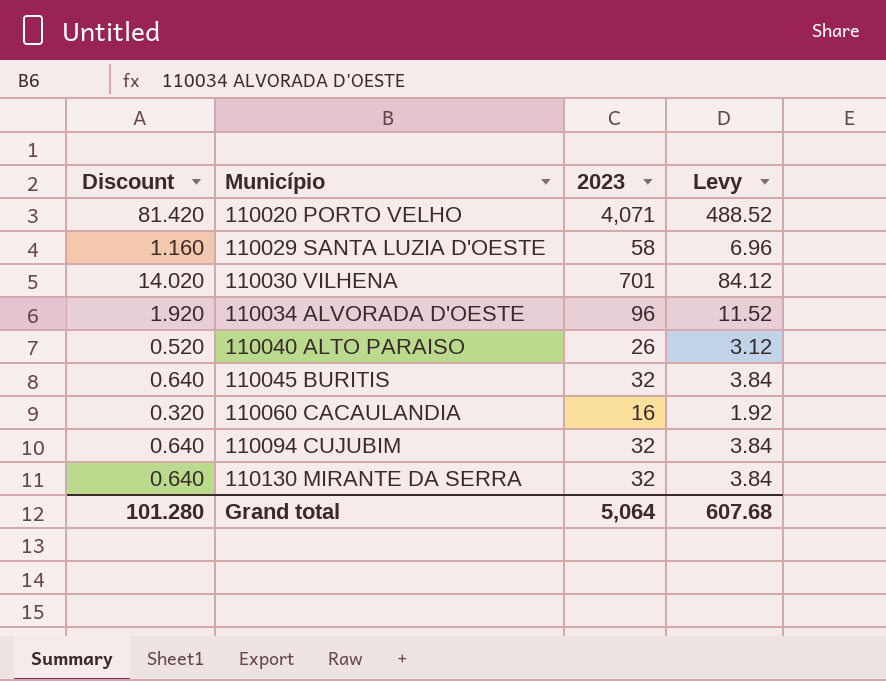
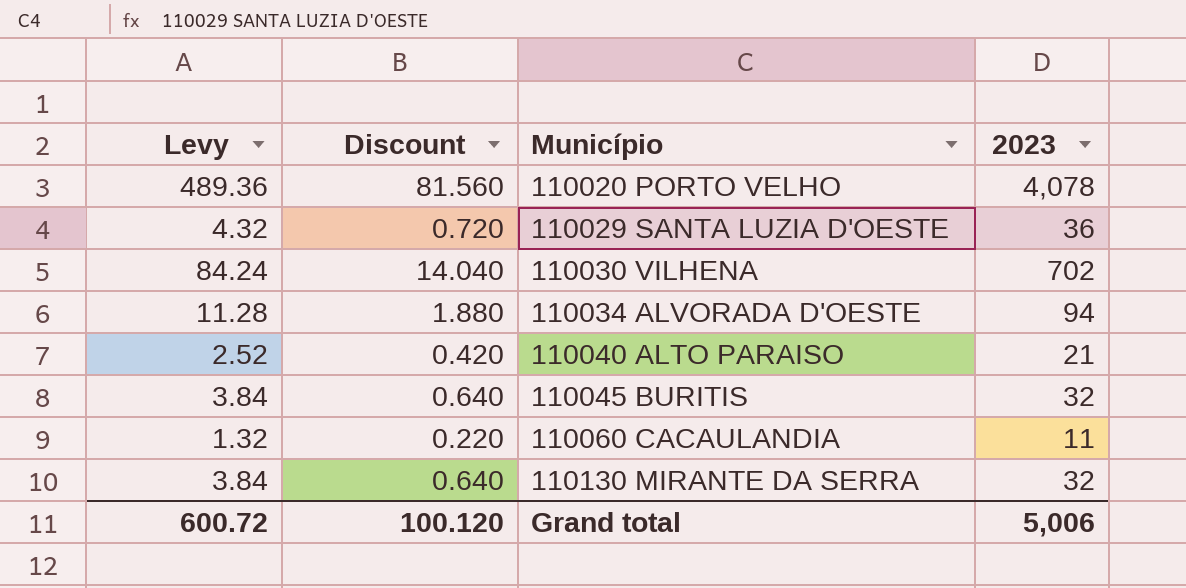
column Levy | position: 4 -> 1
row 110094 CUJUBIM: 0.640 | 32 | 3.84 -> none
110020 PORTO VELHO | Levy: 488.52 -> 489.36
110020 PORTO VELHO | Discount: 81.420 -> 81.560
110020 PORTO VELHO | 2023: 4,071 -> 4,078
110029 SANTA LUZIA D'OESTE | Levy: 6.96 -> 4.32
110029 SANTA LUZIA D'OESTE | Discount: 1.160 -> 0.720
110029 SANTA LUZIA D'OESTE | 2023: 58 -> 36
110030 VILHENA | Levy: 84.12 -> 84.24
110030 VILHENA | Discount: 14.020 -> 14.040
110030 VILHENA | 2023: 701 -> 702
110034 ALVORADA D'OESTE | Levy: 11.52 -> 11.28
110034 ALVORADA D'OESTE | Discount: 1.920 -> 1.880
110034 ALVORADA D'OESTE | 2023: 96 -> 94
110040 ALTO PARAISO | Levy: 3.12 -> 2.52
110040 ALTO PARAISO | Discount: 0.520 -> 0.420
110040 ALTO PARAISO | 2023: 26 -> 21
110060 CACAULANDIA | Levy: 1.92 -> 1.32
110060 CACAULANDIA | Discount: 0.320 -> 0.220
110060 CACAULANDIA | 2023: 16 -> 11
Grand total | Levy: 607.68 -> 600.72
Grand total | Discount: 101.280 -> 100.120
Grand total | 2023: 5,064 -> 5,006

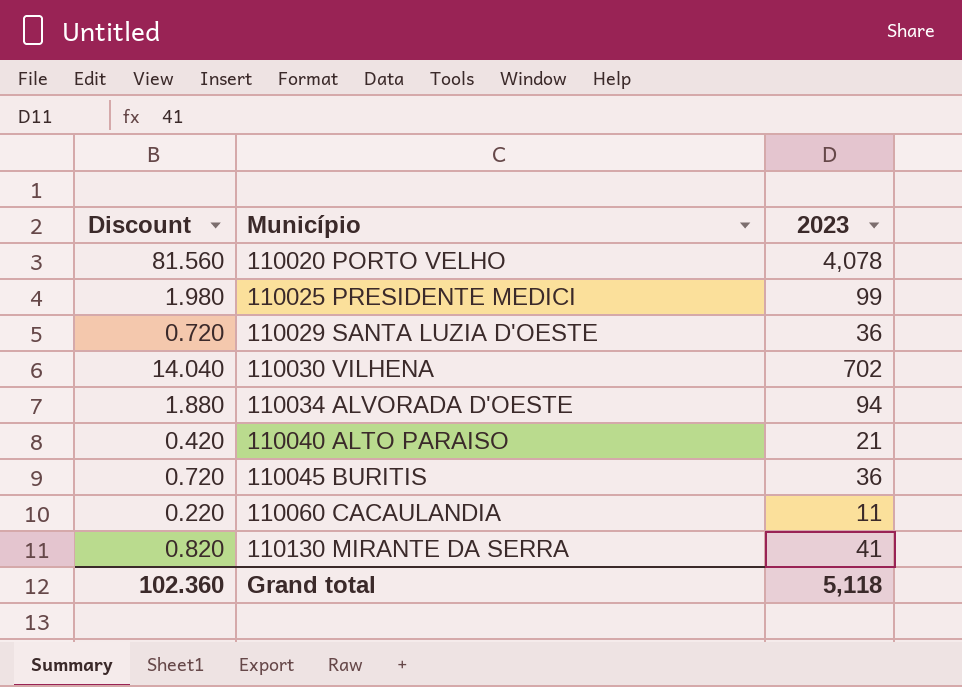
column Levy | formula: [2023] * 0.12 -> none
row 110025 PRESIDENTE MEDICI: none -> 1.980 | 99
110045 BURITIS | Discount: 0.640 -> 0.720
110045 BURITIS | 2023: 32 -> 36
110130 MIRANTE DA SERRA | Discount: 0.640 -> 0.820
110130 MIRANTE DA SERRA | 2023: 32 -> 41
Grand total | Discount: 100.120 -> 102.360
Grand total | 2023: 5,006 -> 5,118

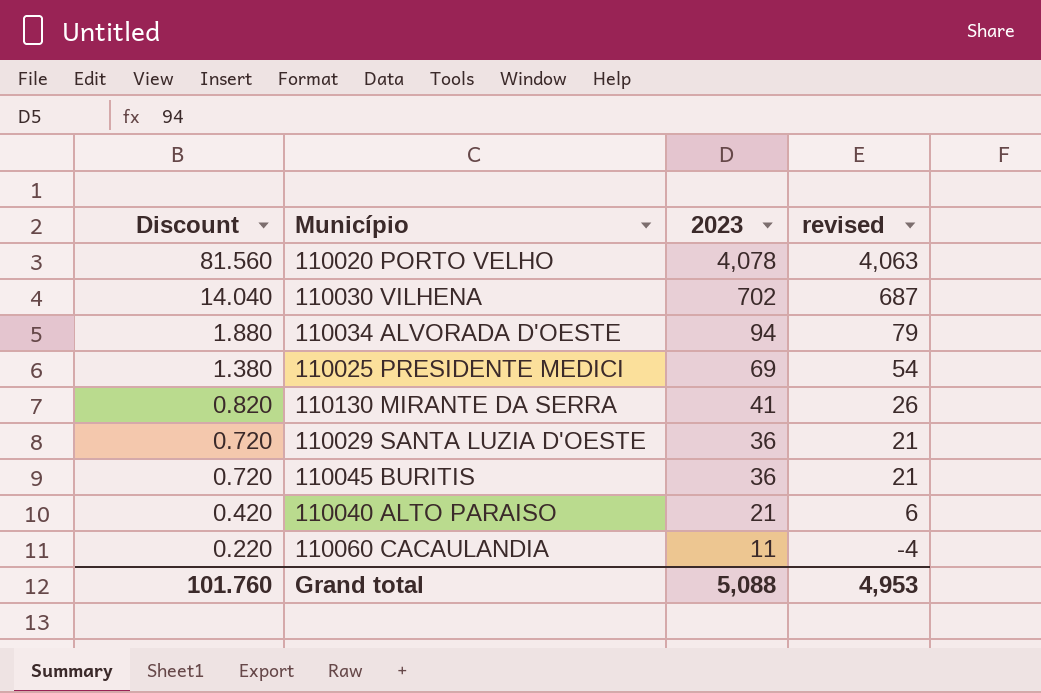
row order: Município ascending -> Discount descending
column revised | formula: none -> [2023] - 15
110025 PRESIDENTE MEDICI | Discount: 1.980 -> 1.380
110025 PRESIDENTE MEDICI | 2023: 99 -> 69
Grand total | Discount: 102.360 -> 101.760
Grand total | 2023: 5,118 -> 5,088

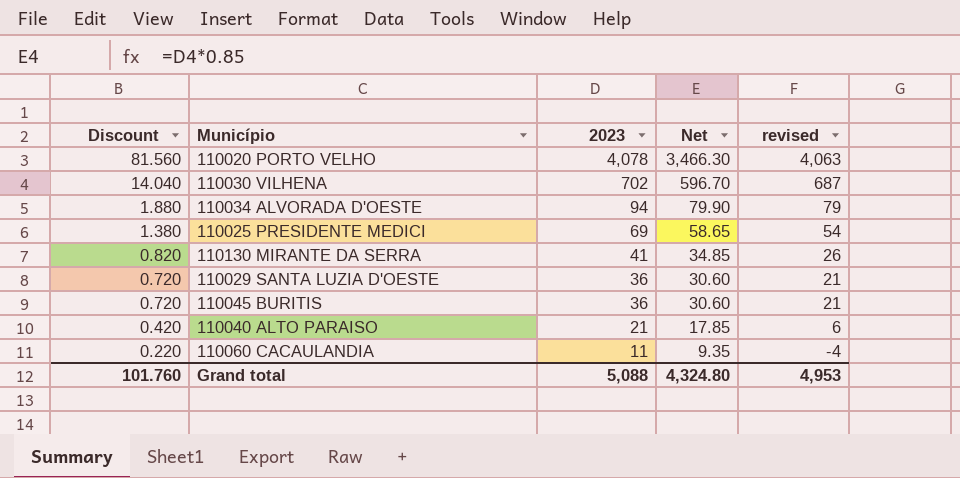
column Net | formula: none -> [2023] * 0.85

